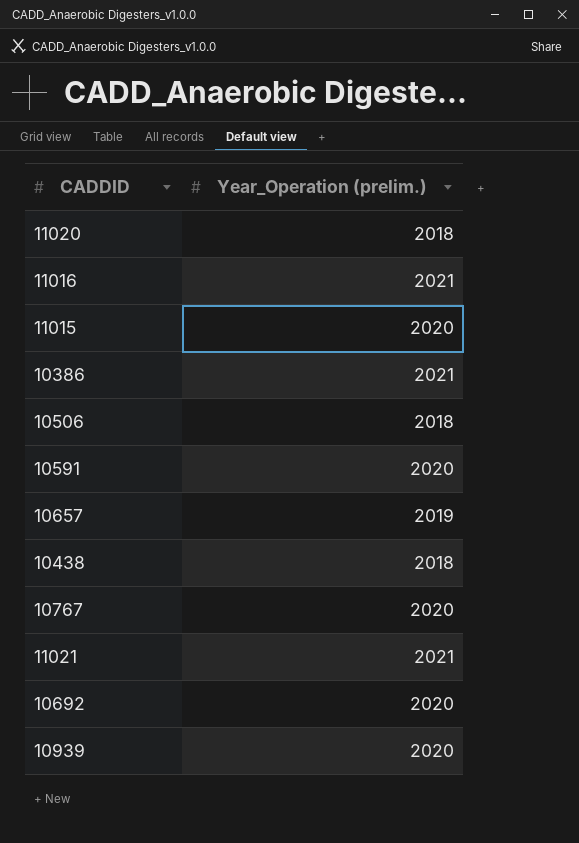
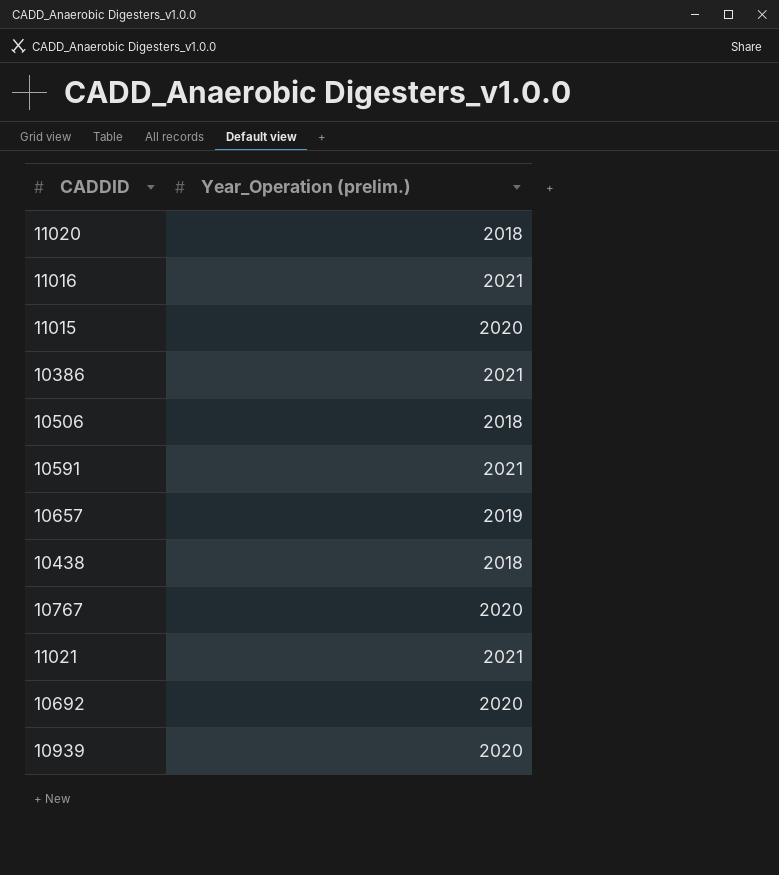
10591 | Year_Operation (prelim.): 2020 -> 2021

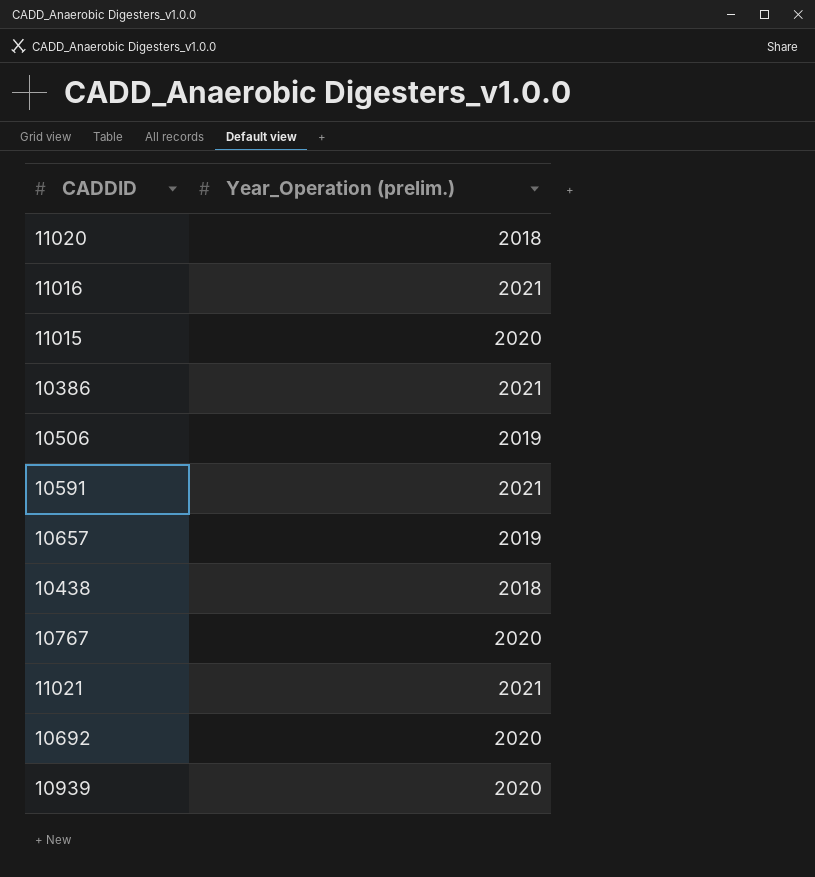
10506 | Year_Operation (prelim.): 2018 -> 2019

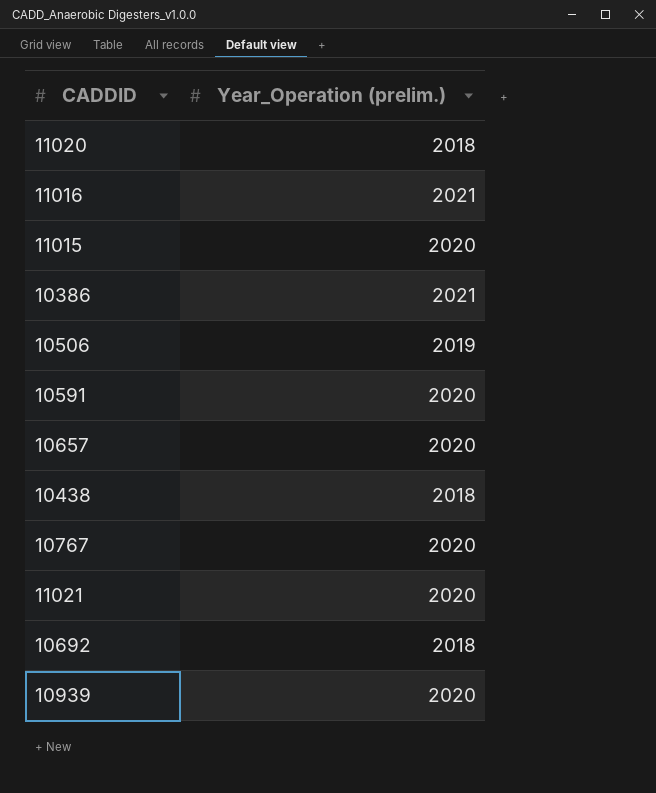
10591 | Year_Operation (prelim.): 2021 -> 2020
10657 | Year_Operation (prelim.): 2019 -> 2020
11021 | Year_Operation (prelim.): 2021 -> 2020
10692 | Year_Operation (prelim.): 2020 -> 2018

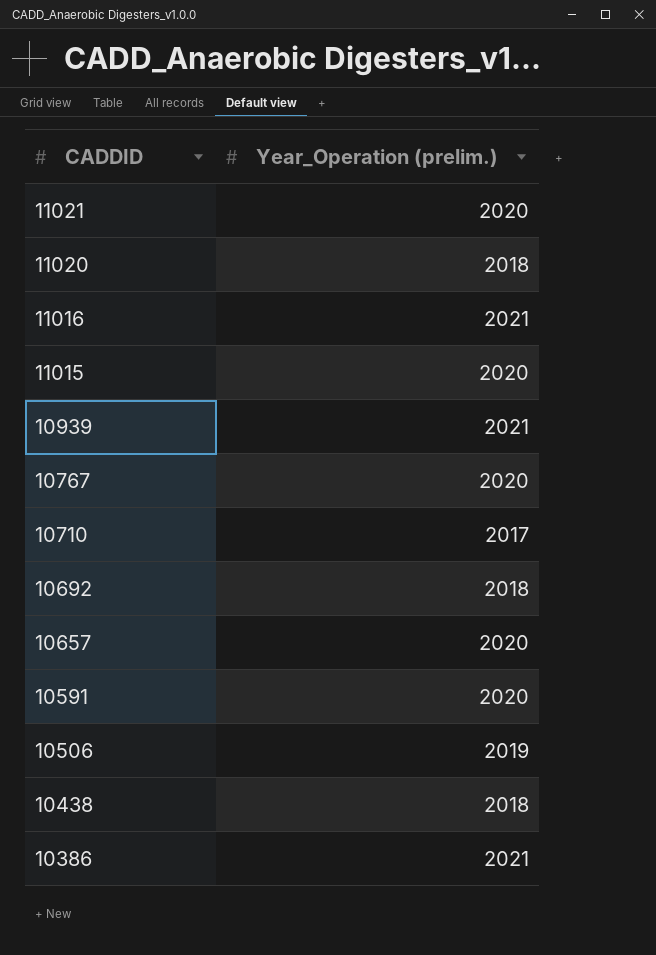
row order: none -> CADDID descending
10939 | Year_Operation (prelim.): 2020 -> 2021
row 10710: none -> 2017

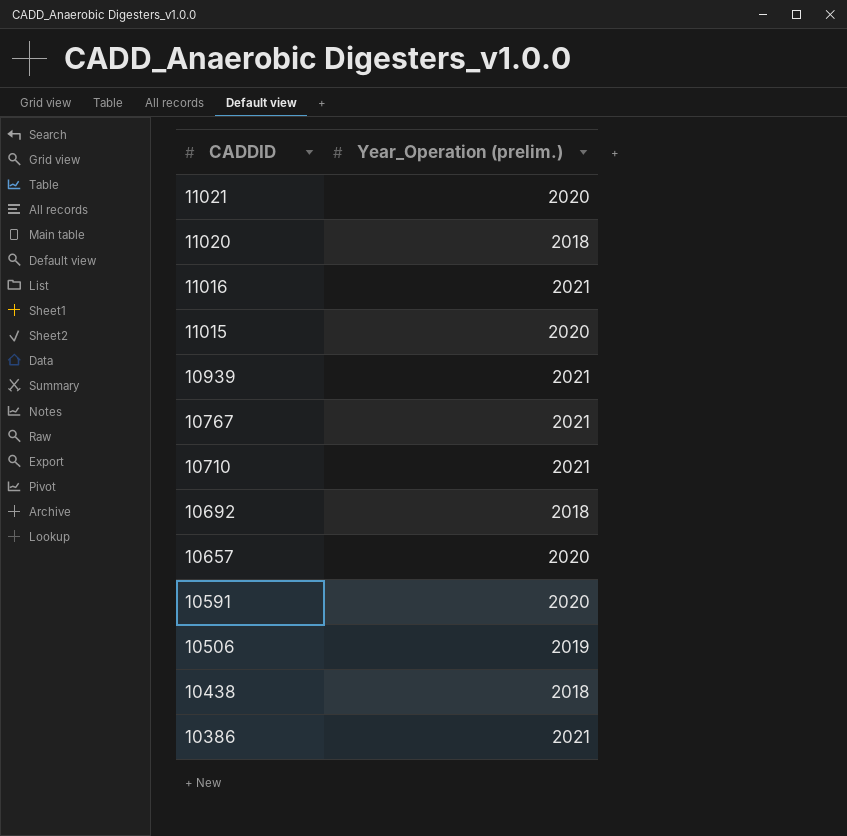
10767 | Year_Operation (prelim.): 2020 -> 2021
10710 | Year_Operation (prelim.): 2017 -> 2021

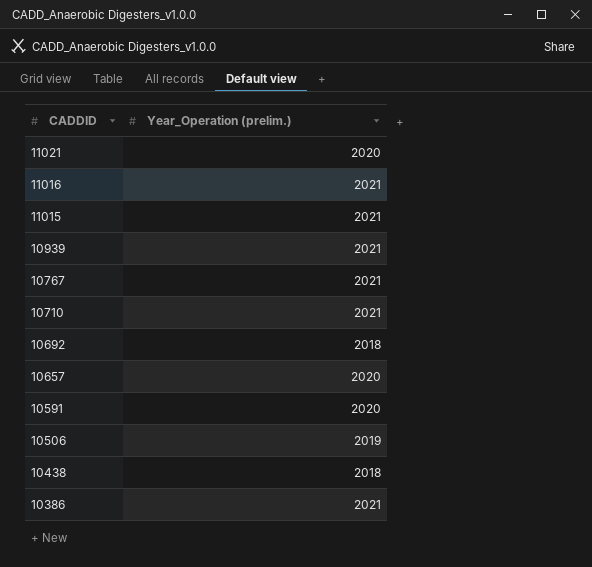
row 11020: 2018 -> none
11015 | Year_Operation (prelim.): 2020 -> 2021

